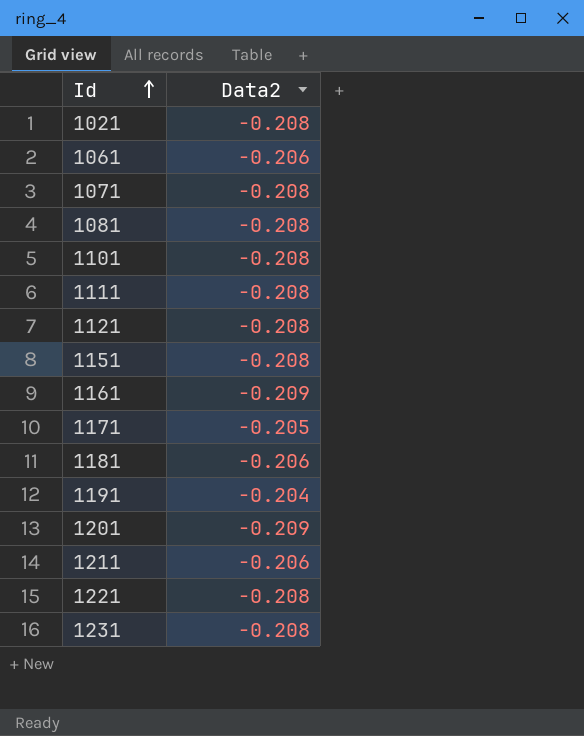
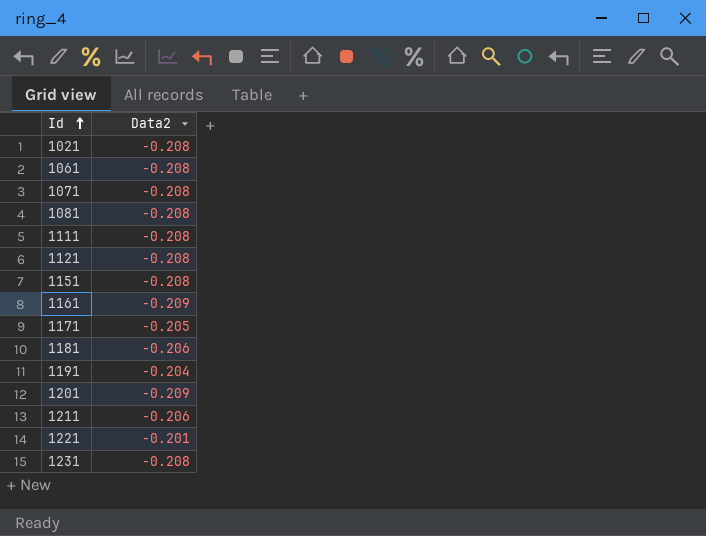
row 1101: -0.208 -> none
1061 | Data2: -0.206 -> -0.208
1221 | Data2: -0.208 -> -0.201

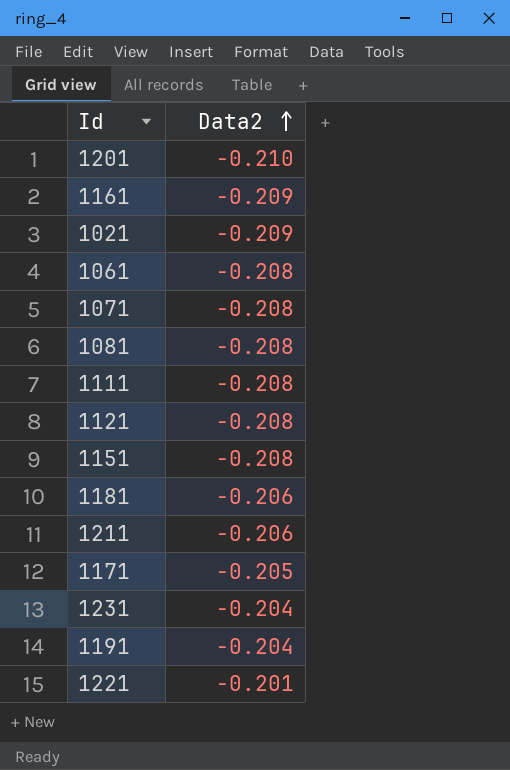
row order: Id ascending -> Data2 ascending
1201 | Data2: -0.209 -> -0.210
1021 | Data2: -0.208 -> -0.209
1231 | Data2: -0.208 -> -0.204

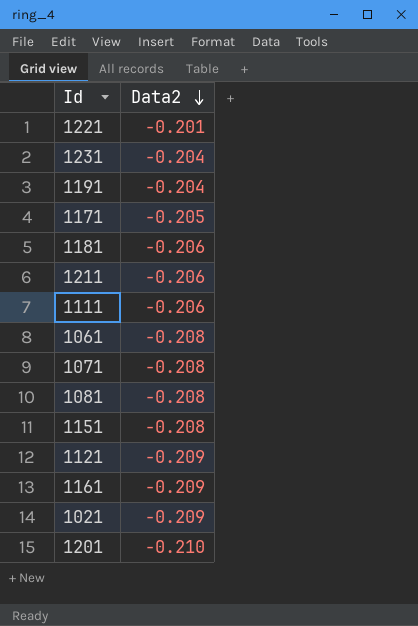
row order: Data2 ascending -> Data2 descending
1111 | Data2: -0.208 -> -0.206
1121 | Data2: -0.208 -> -0.209

